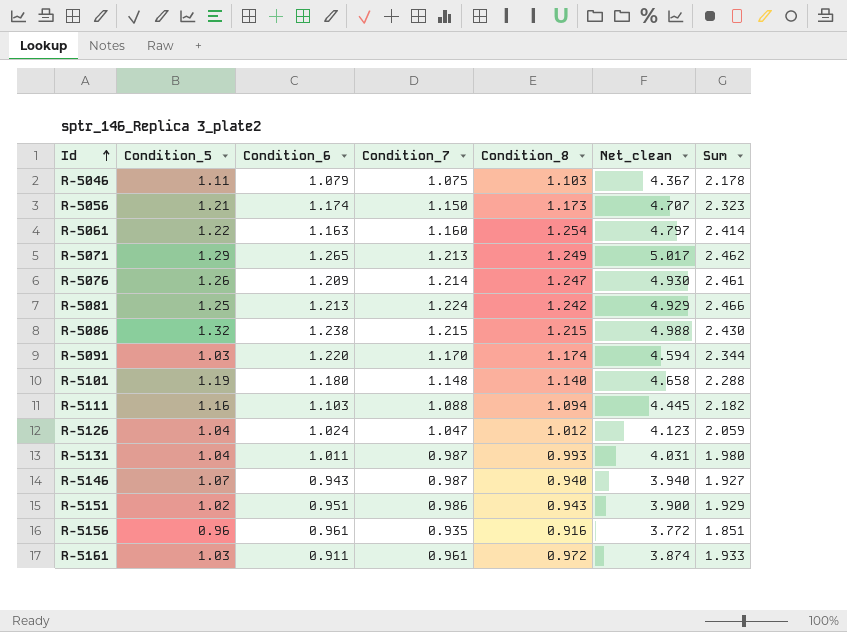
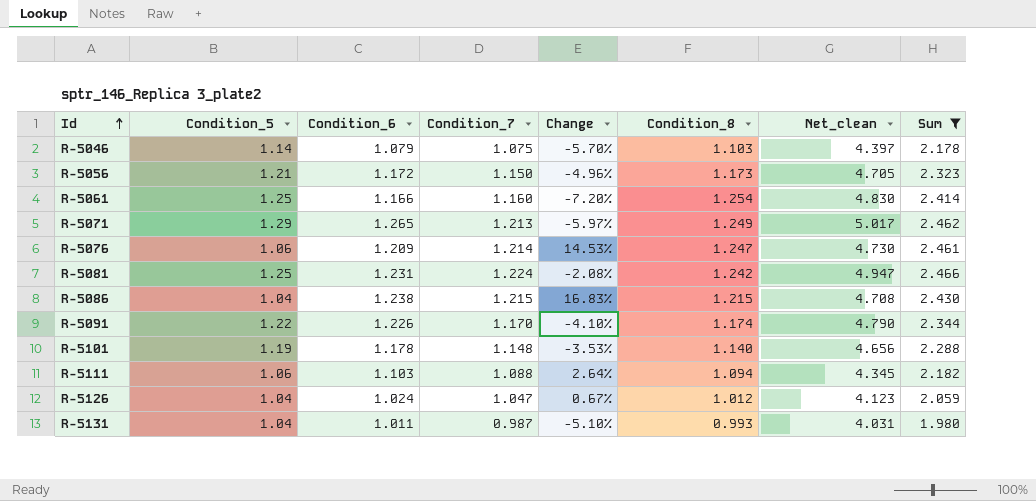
filter: none -> Sum >= 1.980
column Change | formula: none -> ([Condition_7] - [Condition_5]) / [Condition_5]
R-5046 | Condition_5: 1.11 -> 1.14
R-5046 | Net_clean: 4.367 -> 4.397
R-5056 | Condition_6: 1.174 -> 1.172
R-5056 | Net_clean: 4.707 -> 4.705
R-5061 | Condition_5: 1.22 -> 1.25
R-5061 | Condition_6: 1.163 -> 1.166
R-5061 | Net_clean: 4.797 -> 4.830
R-5076 | Condition_5: 1.26 -> 1.06
R-5076 | Net_clean: 4.930 -> 4.730
R-5081 | Condition_6: 1.213 -> 1.231
R-5081 | Net_clean: 4.929 -> 4.947
R-5086 | Condition_5: 1.32 -> 1.04
R-5086 | Net_clean: 4.988 -> 4.708
R-5091 | Condition_5: 1.03 -> 1.22
R-5091 | Condition_6: 1.220 -> 1.226
R-5091 | Net_clean: 4.594 -> 4.790
R-5101 | Condition_6: 1.180 -> 1.178
R-5101 | Net_clean: 4.658 -> 4.656
R-5111 | Condition_5: 1.16 -> 1.06
R-5111 | Net_clean: 4.445 -> 4.345

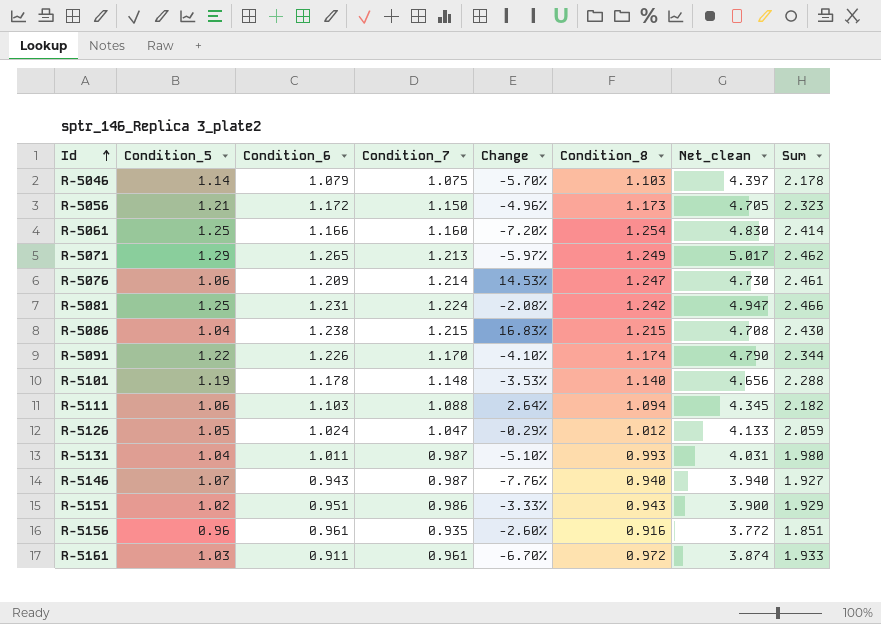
filter: Sum >= 1.980 -> none
R-5126 | Condition_5: 1.04 -> 1.05
R-5126 | Change: 0.67% -> -0.29%
R-5126 | Net_clean: 4.123 -> 4.133

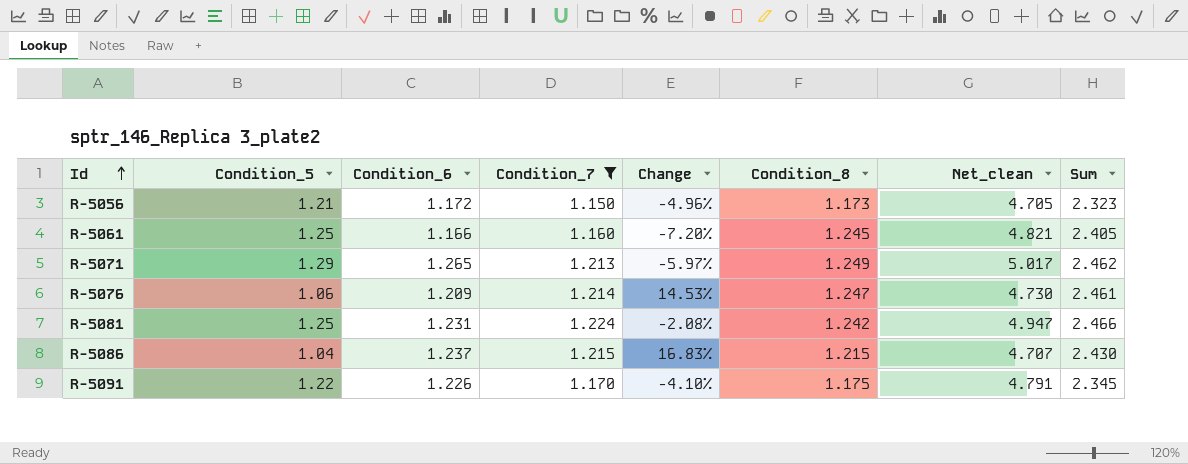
filter: none -> Condition_7 >= 1.150
R-5061 | Condition_8: 1.254 -> 1.245
R-5061 | Net_clean: 4.830 -> 4.821
R-5061 | Sum: 2.414 -> 2.405
R-5086 | Condition_6: 1.238 -> 1.237
R-5086 | Net_clean: 4.708 -> 4.707
R-5091 | Condition_8: 1.174 -> 1.175
R-5091 | Net_clean: 4.790 -> 4.791
R-5091 | Sum: 2.344 -> 2.345

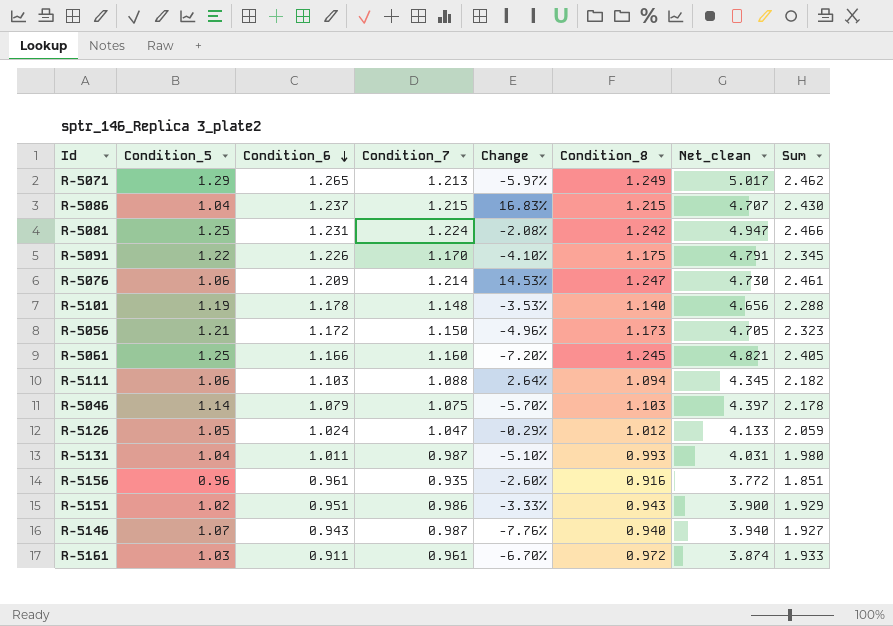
filter: Condition_7 >= 1.150 -> none
row order: Id ascending -> Condition_6 descending

